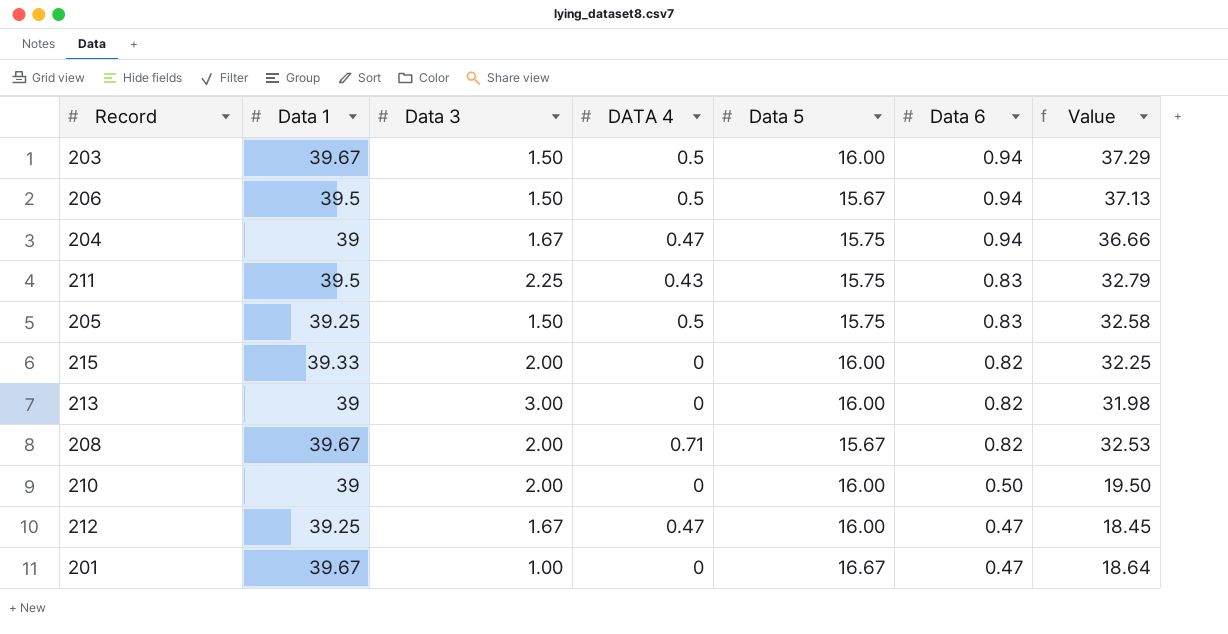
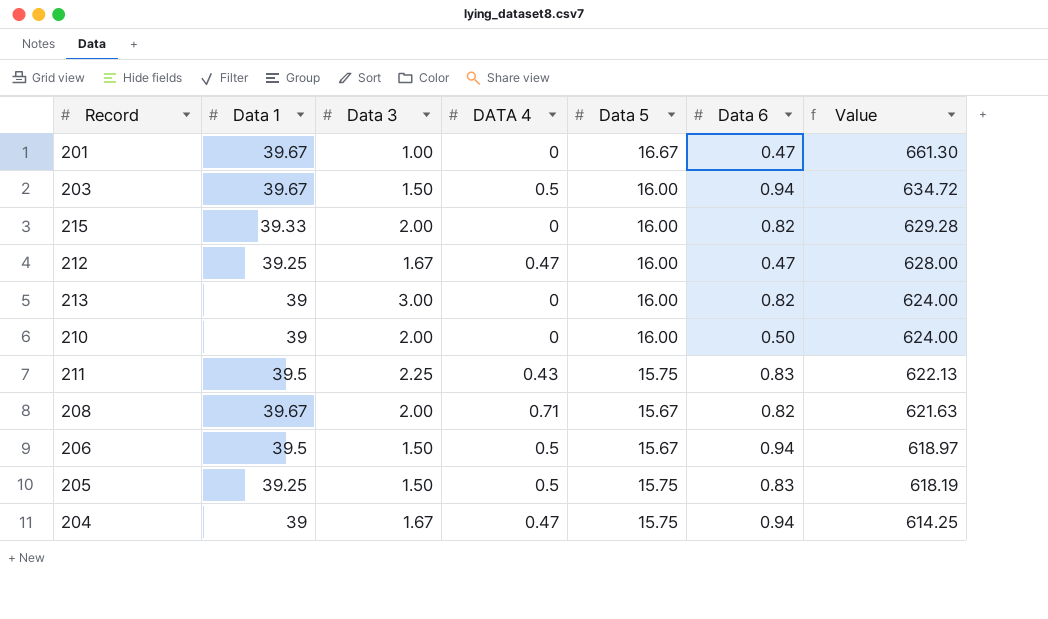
row order: Data 6 descending -> Value descending
column Value | formula: [Data 1] * [Data 6] -> [Data 1] * [Data 5]

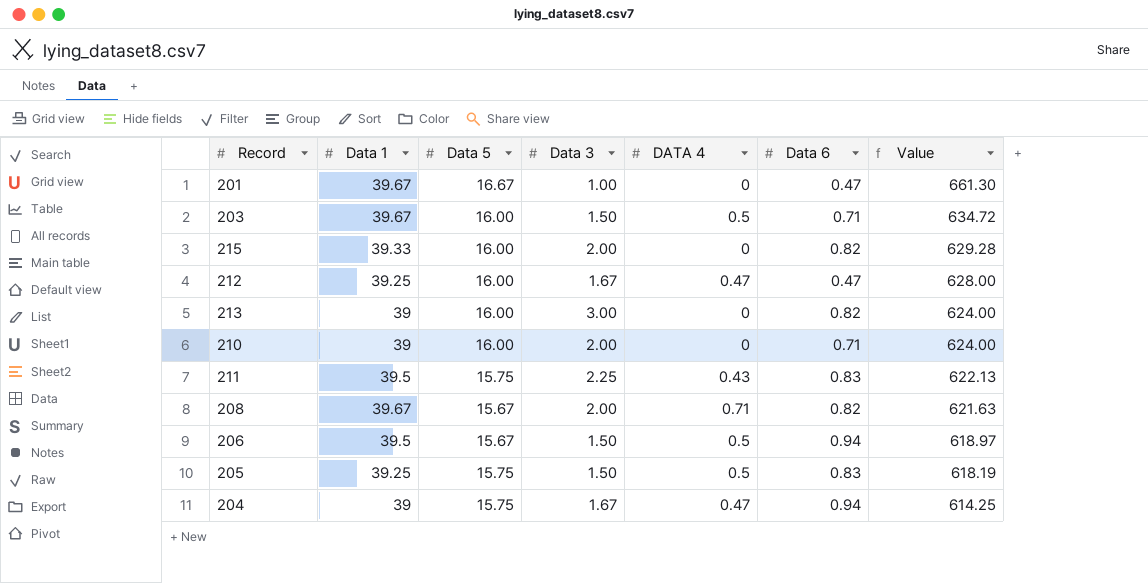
column Data 5 | position: 5 -> 3
203 | Data 6: 0.94 -> 0.71
210 | Data 6: 0.50 -> 0.71

